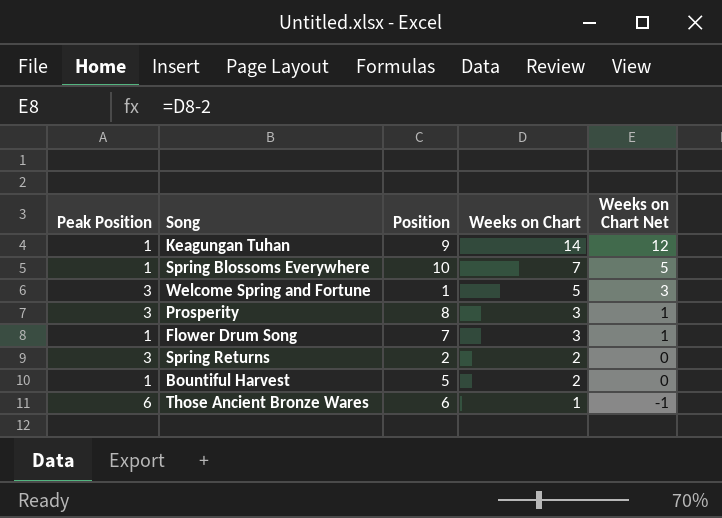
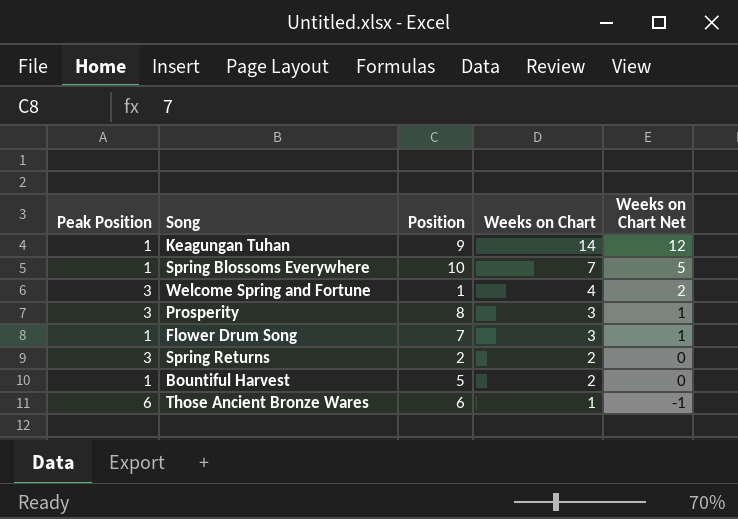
Welcome Spring and Fortune | Weeks on Chart: 5 -> 4
Welcome Spring and Fortune | Weeks on Chart Net: 3 -> 2

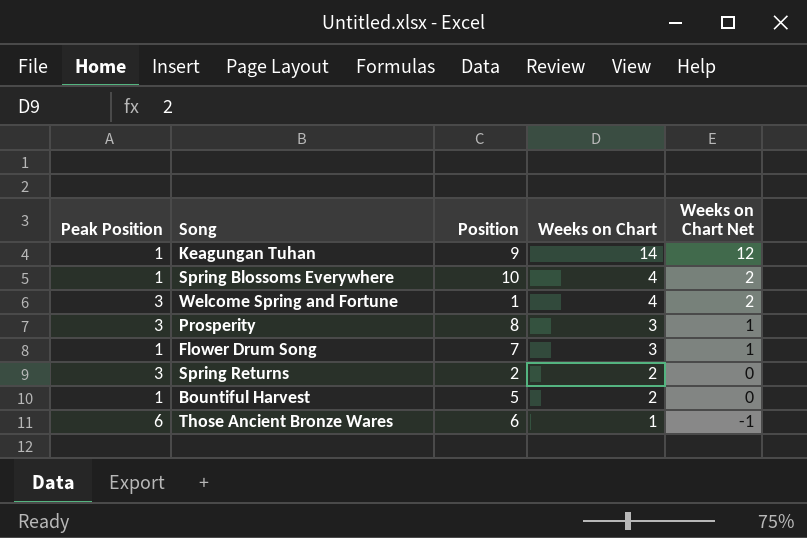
Spring Blossoms Everywhere | Weeks on Chart: 7 -> 4
Spring Blossoms Everywhere | Weeks on Chart Net: 5 -> 2

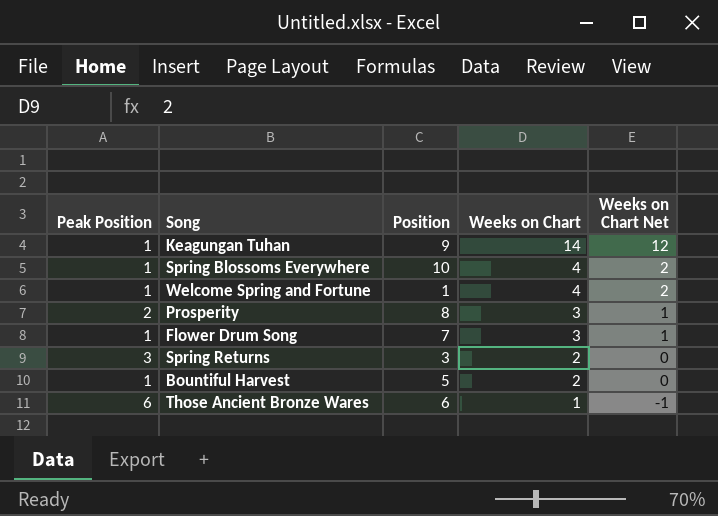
Welcome Spring and Fortune | Peak Position: 3 -> 1
Prosperity | Peak Position: 3 -> 2
Spring Returns | Position: 2 -> 3

